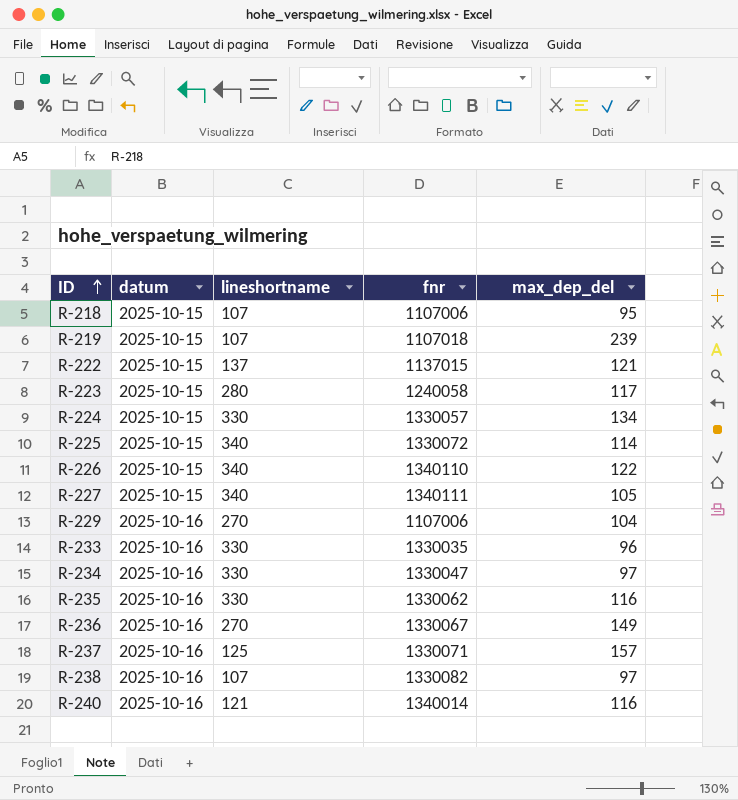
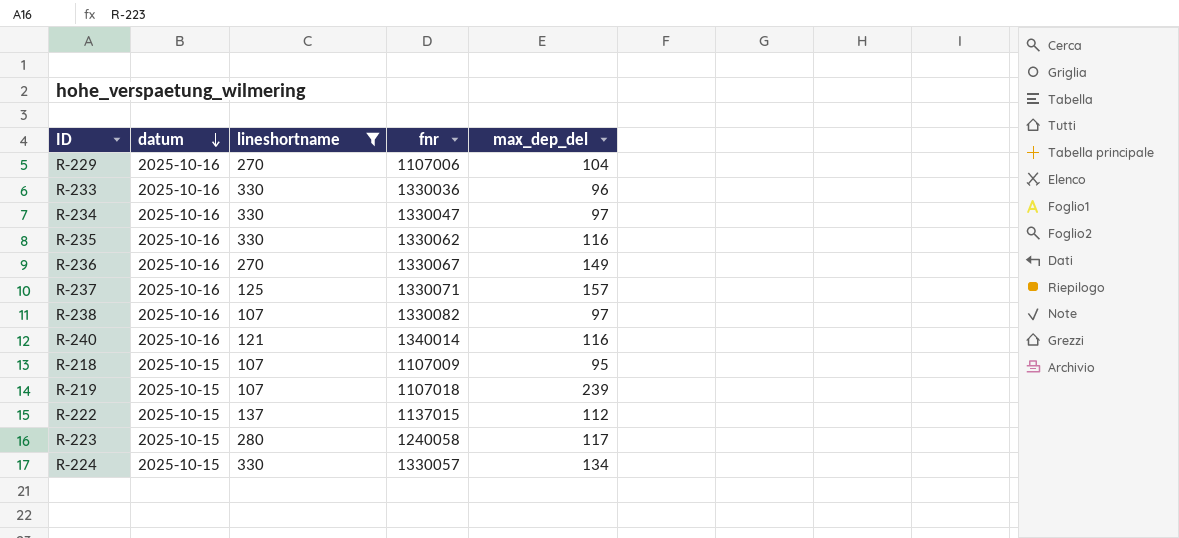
filter: none -> lineshortname != 340
row order: ID ascending -> datum descending
R-233 | fnr: 1330035 -> 1330036
R-218 | fnr: 1107006 -> 1107009
R-222 | max_dep_del: 121 -> 112

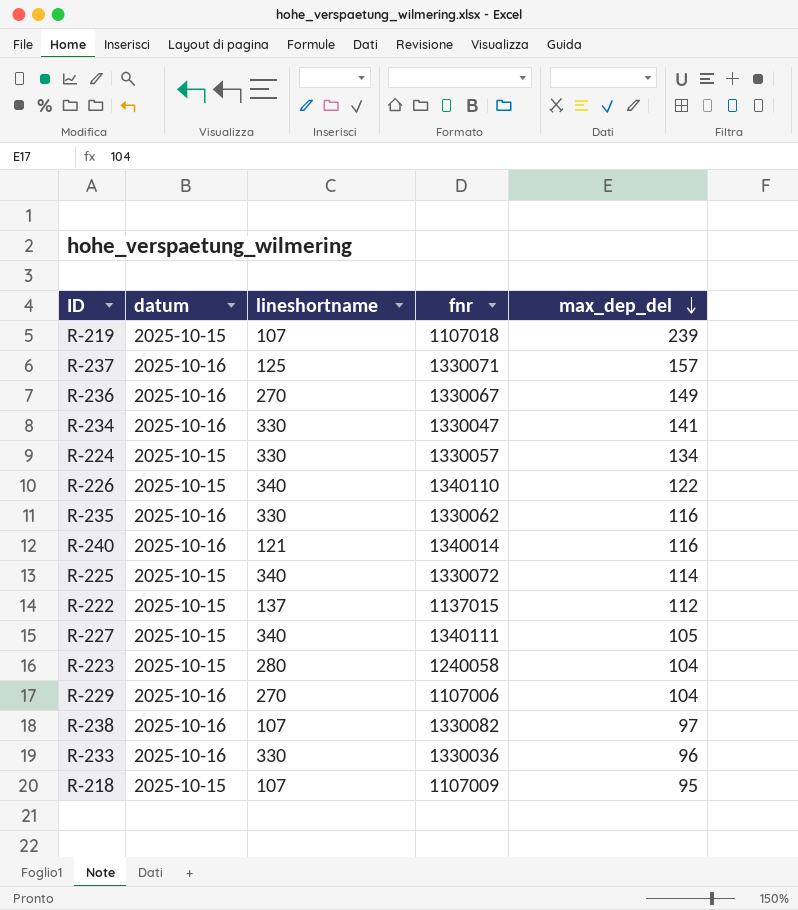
filter: lineshortname != 340 -> none
row order: datum descending -> max_dep_del descending
R-234 | max_dep_del: 97 -> 141
R-223 | max_dep_del: 117 -> 104

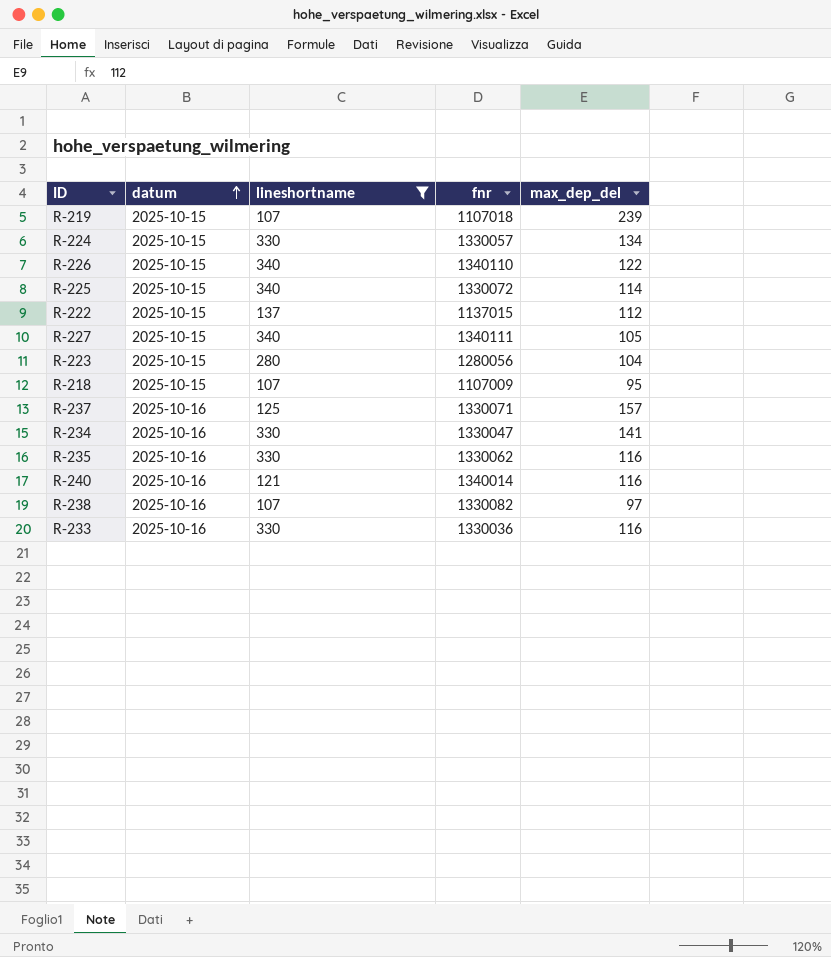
filter: none -> lineshortname != 270
row order: max_dep_del descending -> datum ascending
R-223 | fnr: 1240058 -> 1280056
R-233 | max_dep_del: 96 -> 116

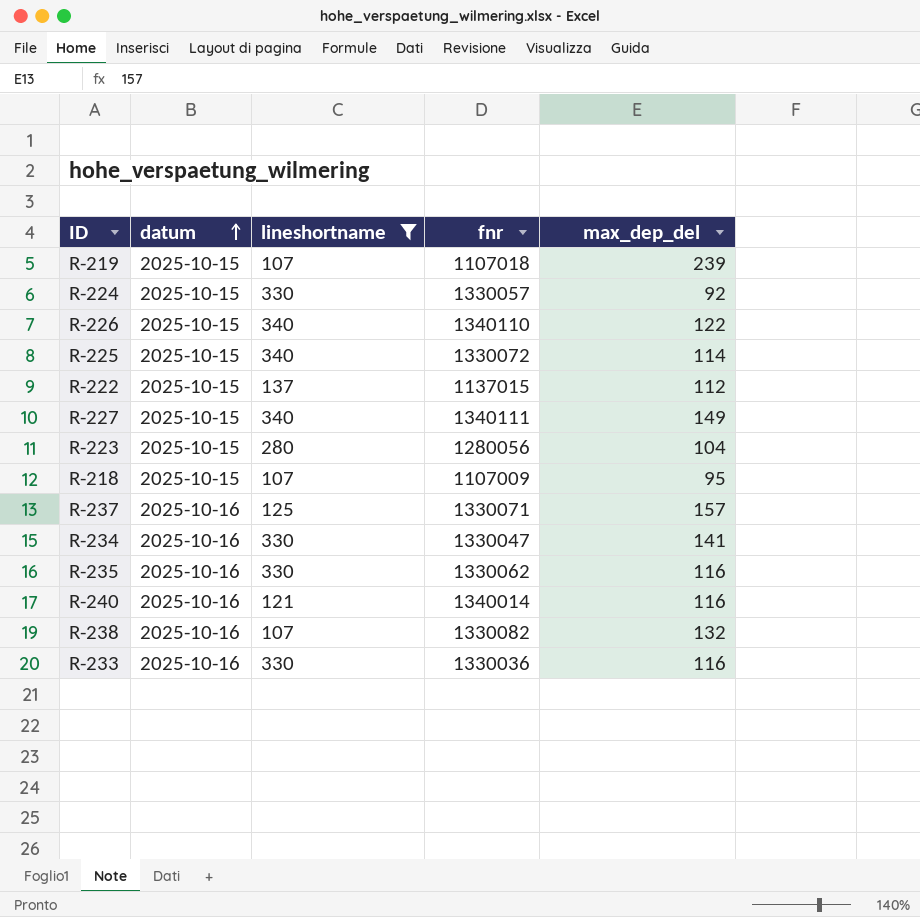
R-224 | max_dep_del: 134 -> 92
R-227 | max_dep_del: 105 -> 149
R-238 | max_dep_del: 97 -> 132

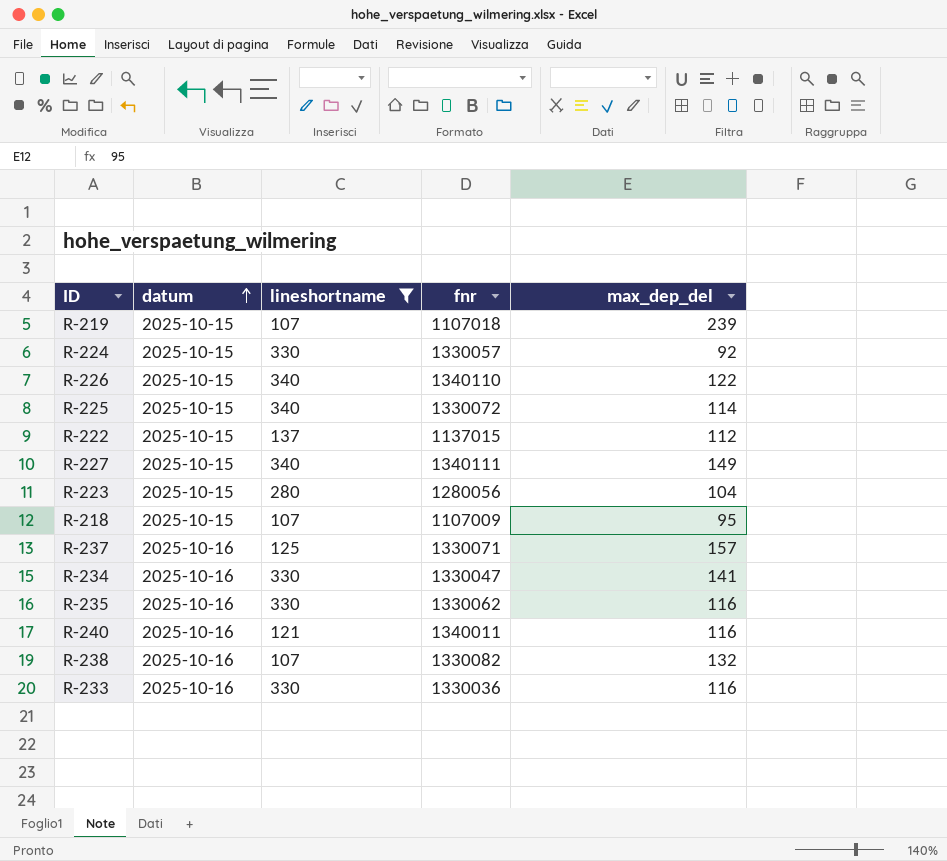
R-240 | fnr: 1340014 -> 1340011

